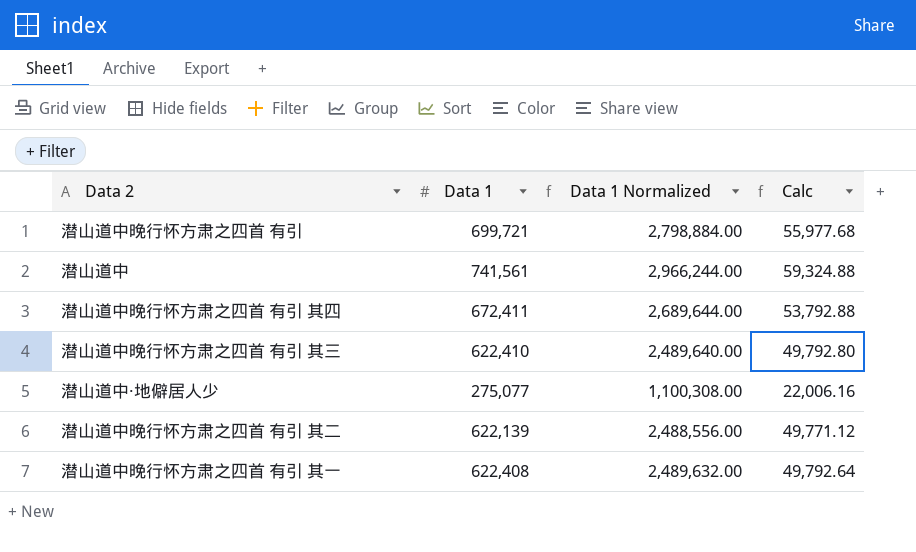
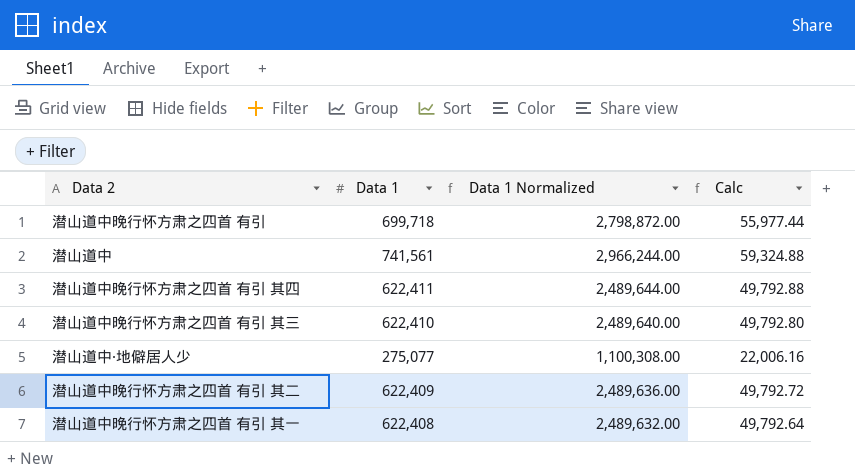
潜山道中晚行怀方肃之四首 有引 | Data 1: 699,721 -> 699,718
潜山道中晚行怀方肃之四首 有引 | Data 1 Normalized: 2,798,884.00 -> 2,798,872.00
潜山道中晚行怀方肃之四首 有引 | Calc: 55,977.68 -> 55,977.44
潜山道中晚行怀方肃之四首 有引 其四 | Data 1: 672,411 -> 622,411
潜山道中晚行怀方肃之四首 有引 其四 | Data 1 Normalized: 2,689,644.00 -> 2,489,644.00
潜山道中晚行怀方肃之四首 有引 其四 | Calc: 53,792.88 -> 49,792.88
潜山道中晚行怀方肃之四首 有引 其二 | Data 1: 622,139 -> 622,409
潜山道中晚行怀方肃之四首 有引 其二 | Data 1 Normalized: 2,488,556.00 -> 2,489,636.00
潜山道中晚行怀方肃之四首 有引 其二 | Calc: 49,771.12 -> 49,792.72

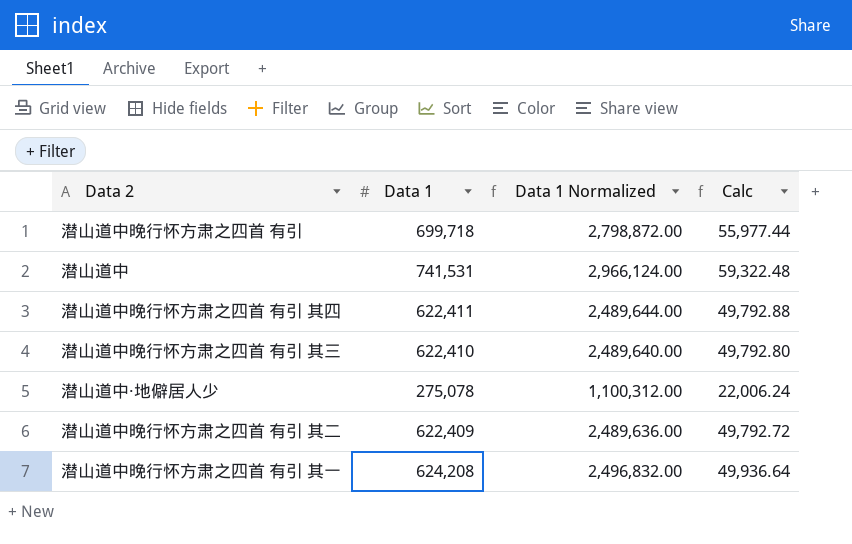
潜山道中 | Data 1: 741,561 -> 741,531
潜山道中 | Data 1 Normalized: 2,966,244.00 -> 2,966,124.00
潜山道中 | Calc: 59,324.88 -> 59,322.48
潜山道中·地僻居人少 | Data 1: 275,077 -> 275,078
潜山道中·地僻居人少 | Data 1 Normalized: 1,100,308.00 -> 1,100,312.00
潜山道中·地僻居人少 | Calc: 22,006.16 -> 22,006.24
潜山道中晚行怀方肃之四首 有引 其一 | Data 1: 622,408 -> 624,208
潜山道中晚行怀方肃之四首 有引 其一 | Data 1 Normalized: 2,489,632.00 -> 2,496,832.00
潜山道中晚行怀方肃之四首 有引 其一 | Calc: 49,792.64 -> 49,936.64

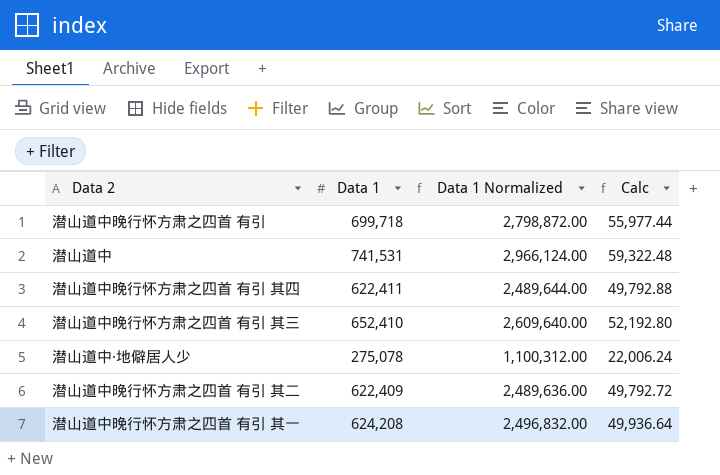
潜山道中晚行怀方肃之四首 有引 其三 | Data 1: 622,410 -> 652,410
潜山道中晚行怀方肃之四首 有引 其三 | Data 1 Normalized: 2,489,640.00 -> 2,609,640.00
潜山道中晚行怀方肃之四首 有引 其三 | Calc: 49,792.80 -> 52,192.80

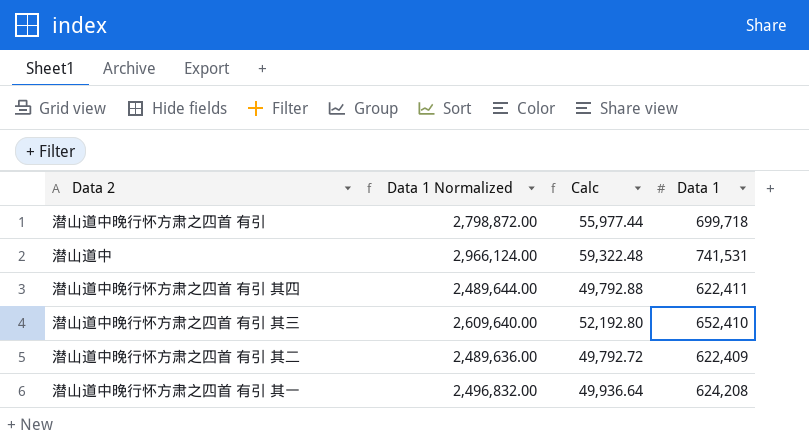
column Data 1 | position: 2 -> 4
row 潜山道中·地僻居人少: 275,078 | 1,100,312.00 | 22,006.24 -> none

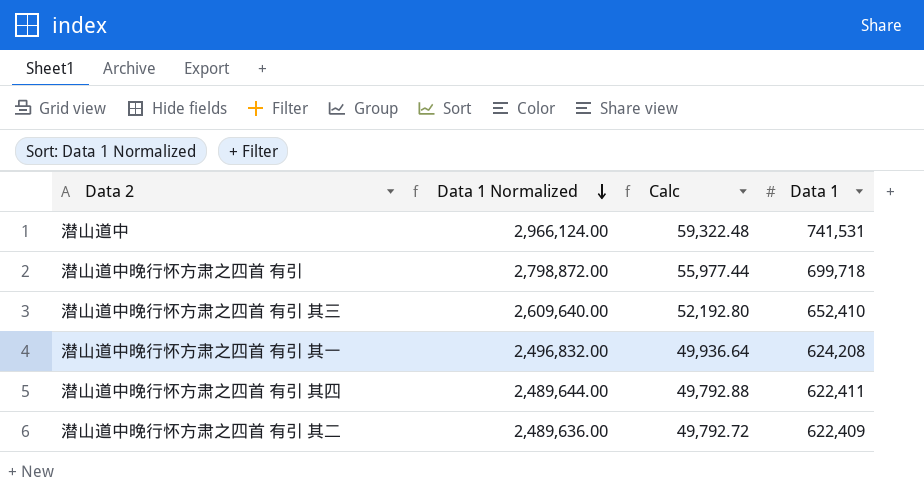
row order: none -> Data 1 Normalized descending

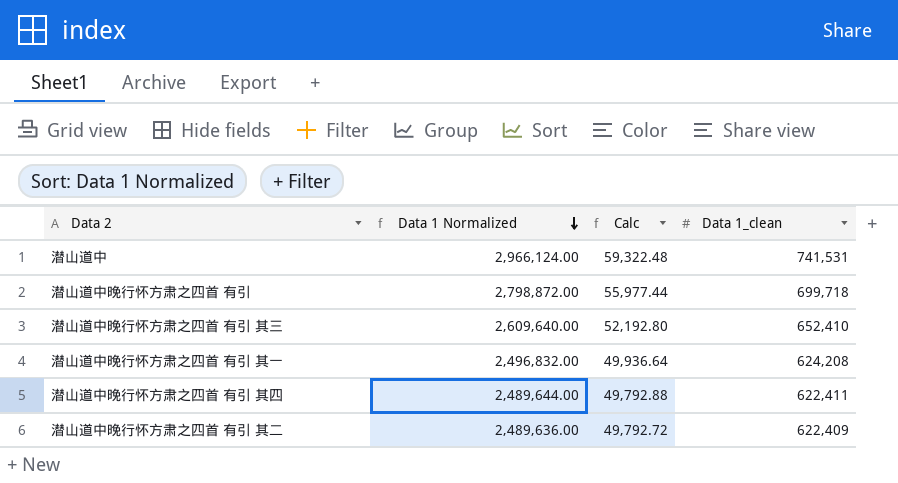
column name: Data 1 -> Data 1_clean

